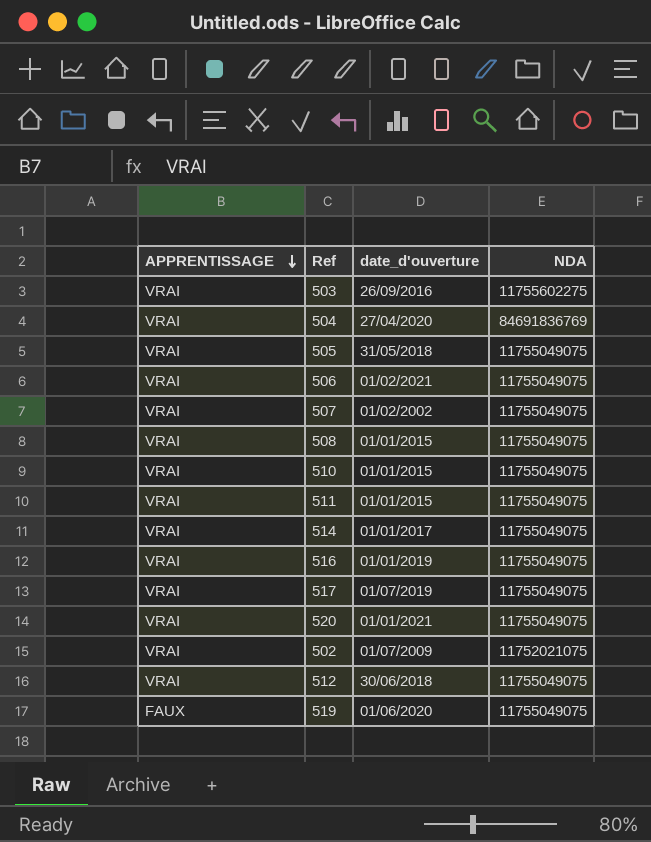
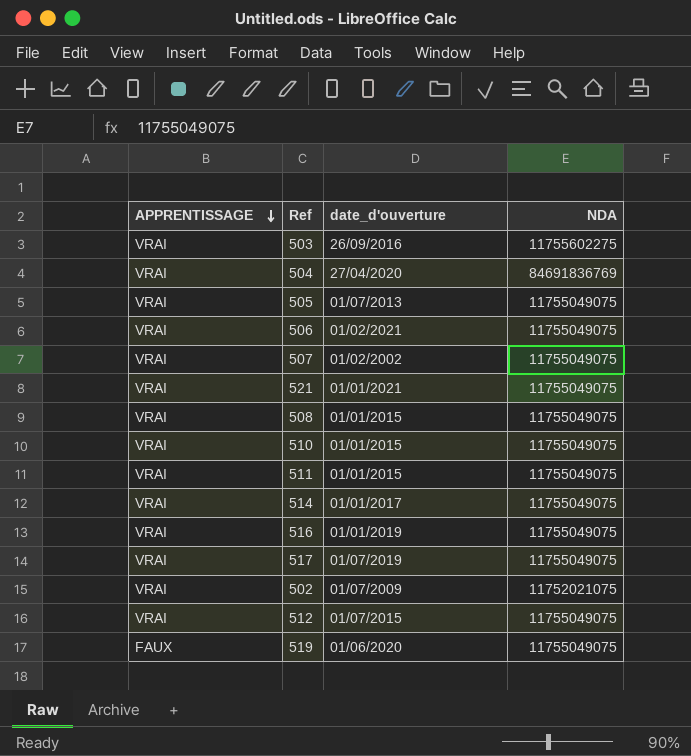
row 520: VRAI | 01/01/2021 | 11755049075 -> none
505 | date_d'ouverture: 31/05/2018 -> 01/07/2013
row 521: none -> VRAI | 01/01/2021 | 11755049075
512 | date_d'ouverture: 30/06/2018 -> 01/07/2015

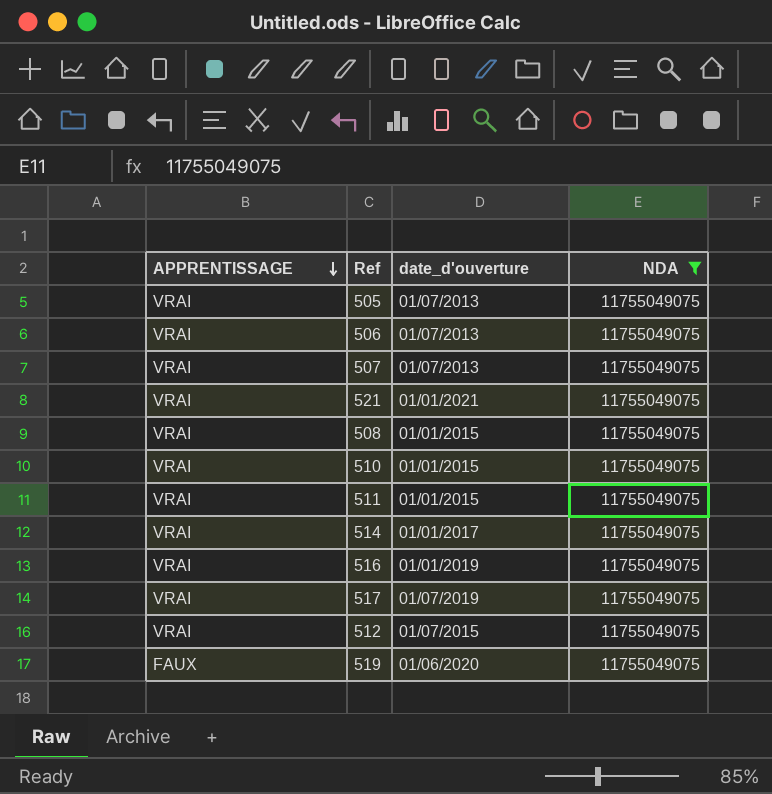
filter: none -> NDA = 11755049075
506 | date_d'ouverture: 01/02/2021 -> 01/07/2013
507 | date_d'ouverture: 01/02/2002 -> 01/07/2013

